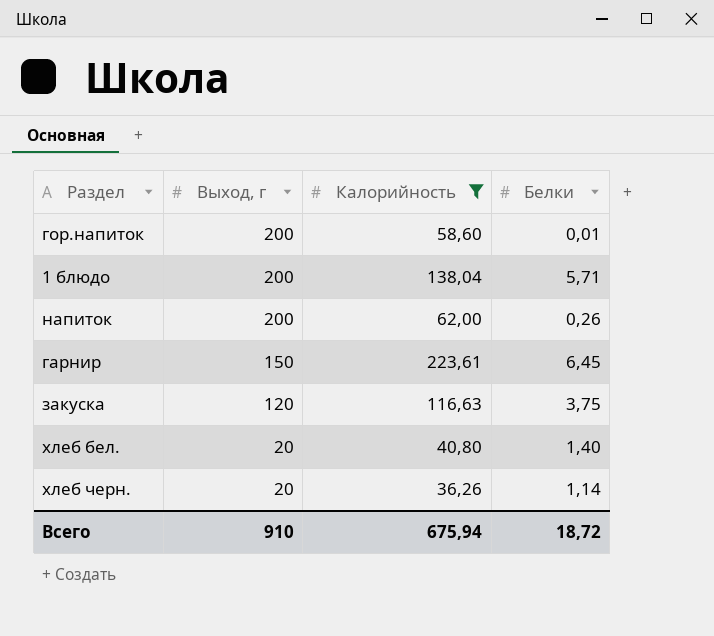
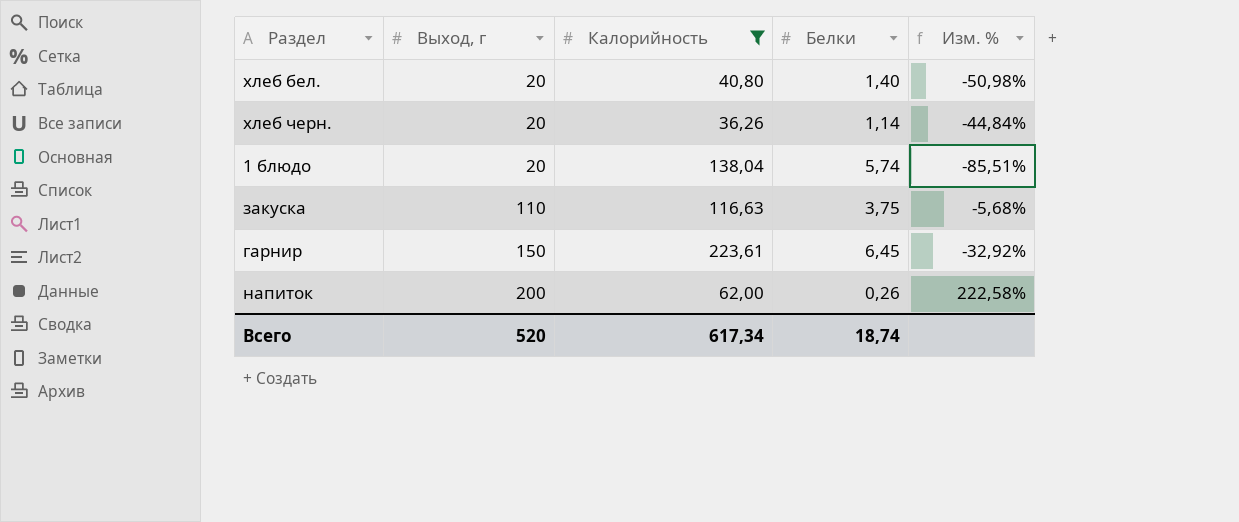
row order: Выход, г descending -> Выход, г ascending
column Изм. % | formula: none -> ([Выход, г] - [Калорийность]) / [Калорийность]
row гор.напиток: 200 | 58,60 | 0,01 -> none
1 блюдо | Выход, г: 200 -> 20
1 блюдо | Белки: 5,71 -> 5,74
закуска | Выход, г: 120 -> 110
Всего | Выход, г: 910 -> 520
Всего | Калорийность: 675,94 -> 617,34
Всего | Белки: 18,72 -> 18,74

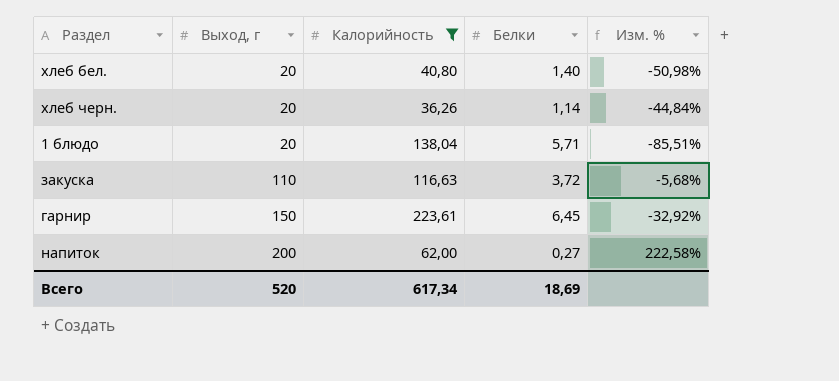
1 блюдо | Белки: 5,74 -> 5,71
закуска | Белки: 3,75 -> 3,72
напиток | Белки: 0,26 -> 0,27
Всего | Белки: 18,74 -> 18,69

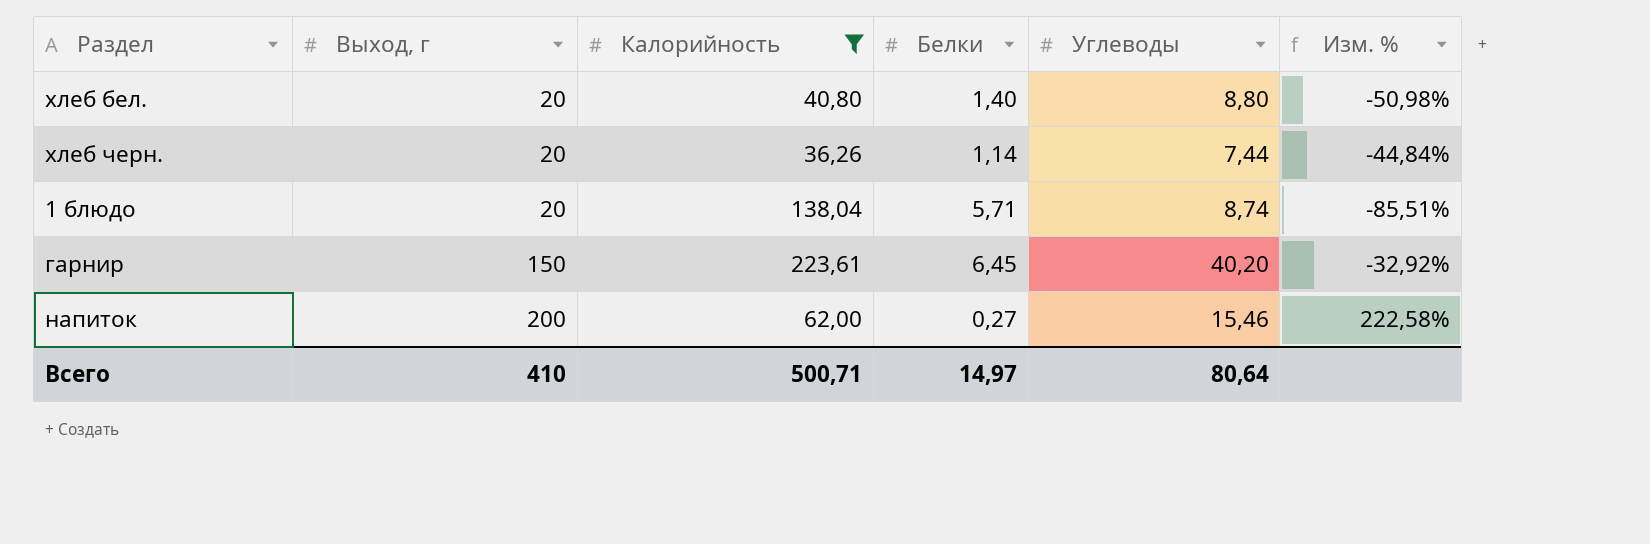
column Углеводы | position: none -> 5
row закуска: 110 | 116,63 | 3,72 | -5,68% -> none
Всего | Выход, г: 520 -> 410
Всего | Калорийность: 617,34 -> 500,71
Всего | Белки: 18,69 -> 14,97

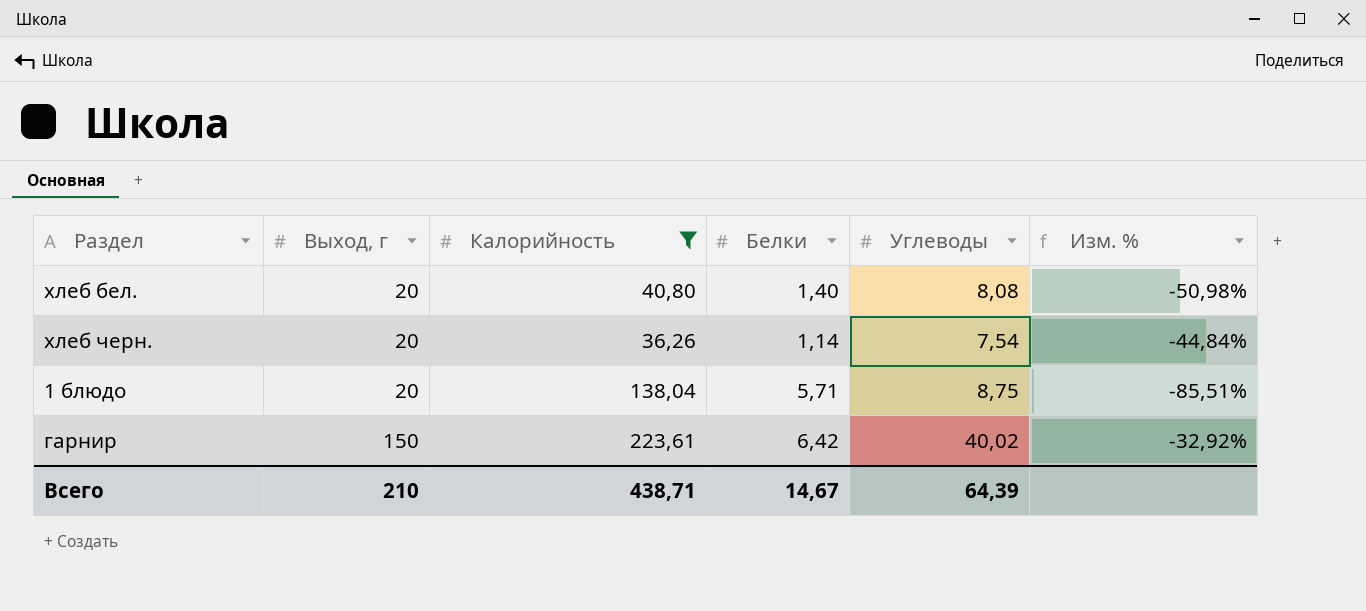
row напиток: 200 | 62,00 | 0,27 | 15,46 | 222,58% -> none
хлеб бел. | Углеводы: 8,80 -> 8,08
хлеб черн. | Углеводы: 7,44 -> 7,54
1 блюдо | Углеводы: 8,74 -> 8,75
гарнир | Белки: 6,45 -> 6,42
гарнир | Углеводы: 40,20 -> 40,02
Всего | Выход, г: 410 -> 210
Всего | Калорийность: 500,71 -> 438,71
Всего | Белки: 14,97 -> 14,67
Всего | Углеводы: 80,64 -> 64,39

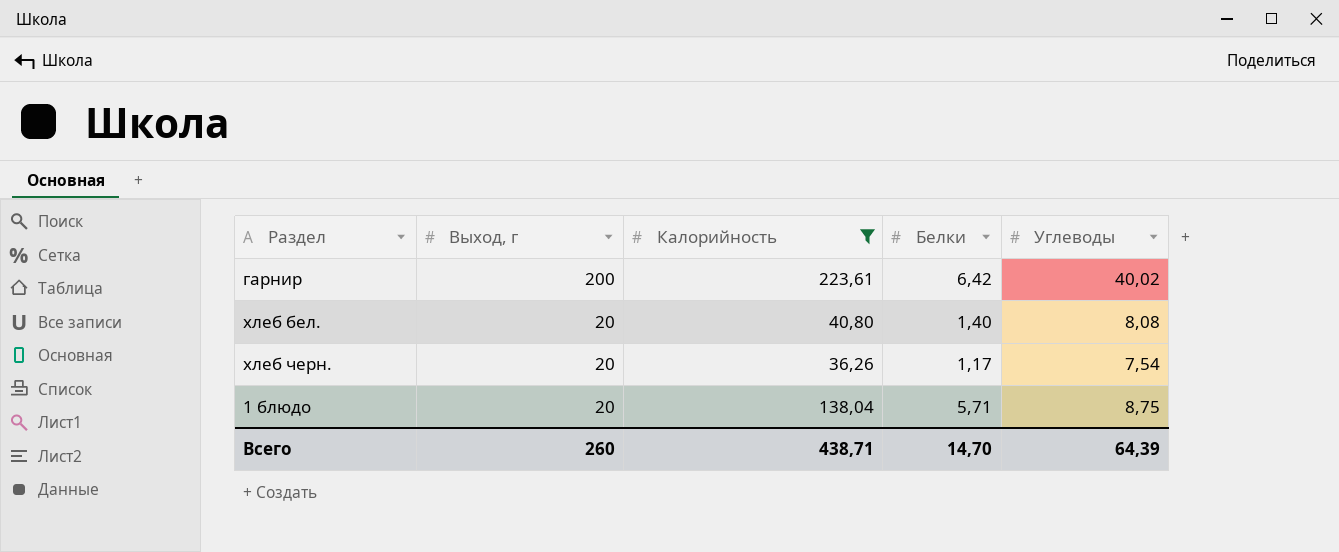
row order: Выход, г ascending -> Выход, г descending
column Изм. % | formula: ([Выход, г] - [Калорийность]) / [Калорийность] -> none
гарнир | Выход, г: 150 -> 200
хлеб черн. | Белки: 1,14 -> 1,17
Всего | Выход, г: 210 -> 260
Всего | Белки: 14,67 -> 14,70

